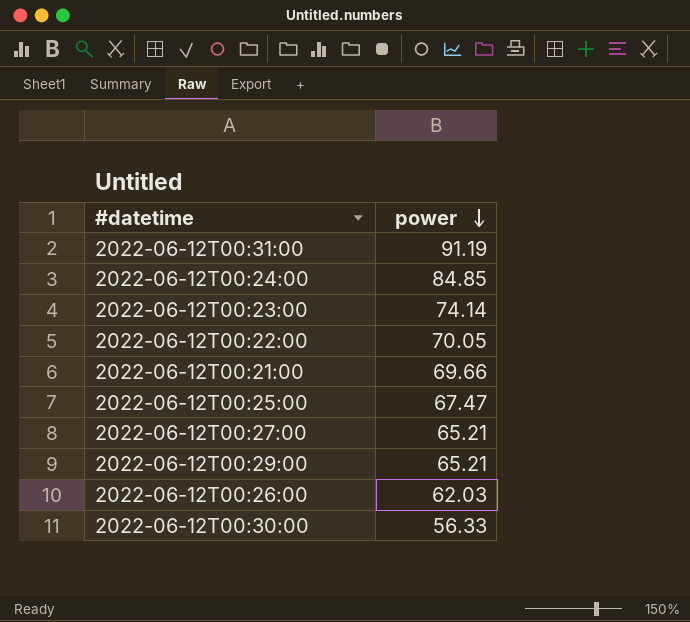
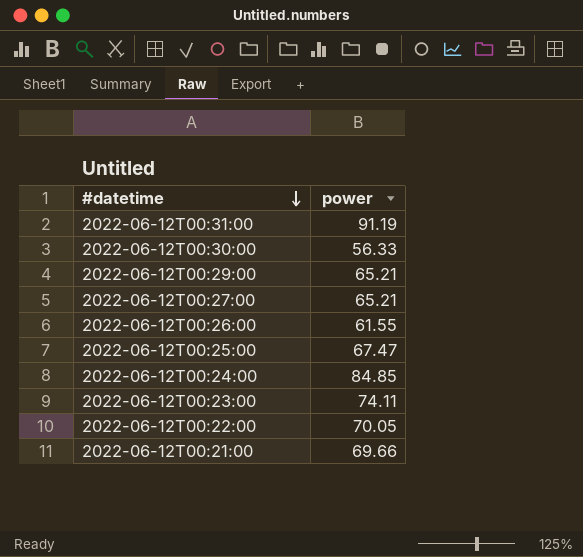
row order: power descending -> #datetime descending
2022-06-12T00:26:00 | power: 62.03 -> 61.55
2022-06-12T00:23:00 | power: 74.14 -> 74.11

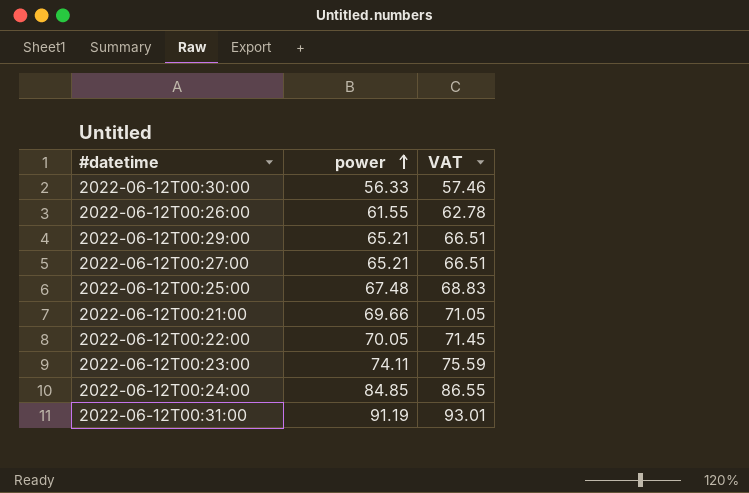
row order: #datetime descending -> power ascending
column VAT | formula: none -> [power] * 1.02
2022-06-12T00:25:00 | power: 67.47 -> 67.48

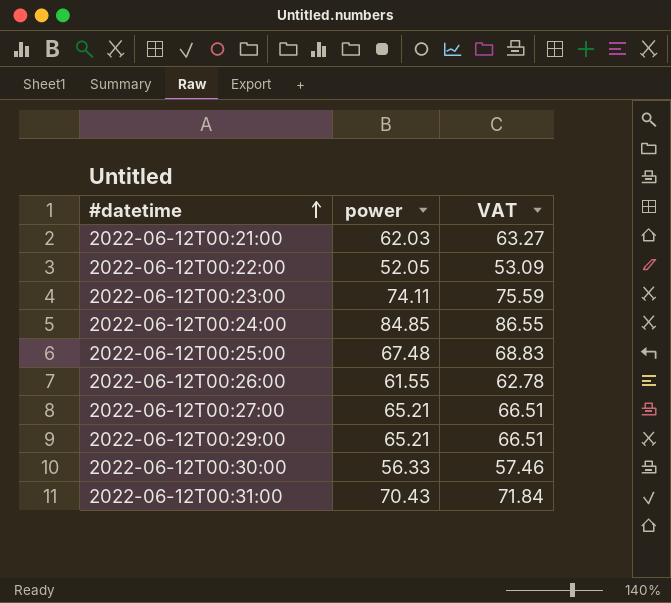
row order: power ascending -> #datetime ascending
2022-06-12T00:21:00 | power: 69.66 -> 62.03
2022-06-12T00:21:00 | VAT: 71.05 -> 63.27
2022-06-12T00:22:00 | power: 70.05 -> 52.05
2022-06-12T00:22:00 | VAT: 71.45 -> 53.09
2022-06-12T00:31:00 | power: 91.19 -> 70.43
2022-06-12T00:31:00 | VAT: 93.01 -> 71.84

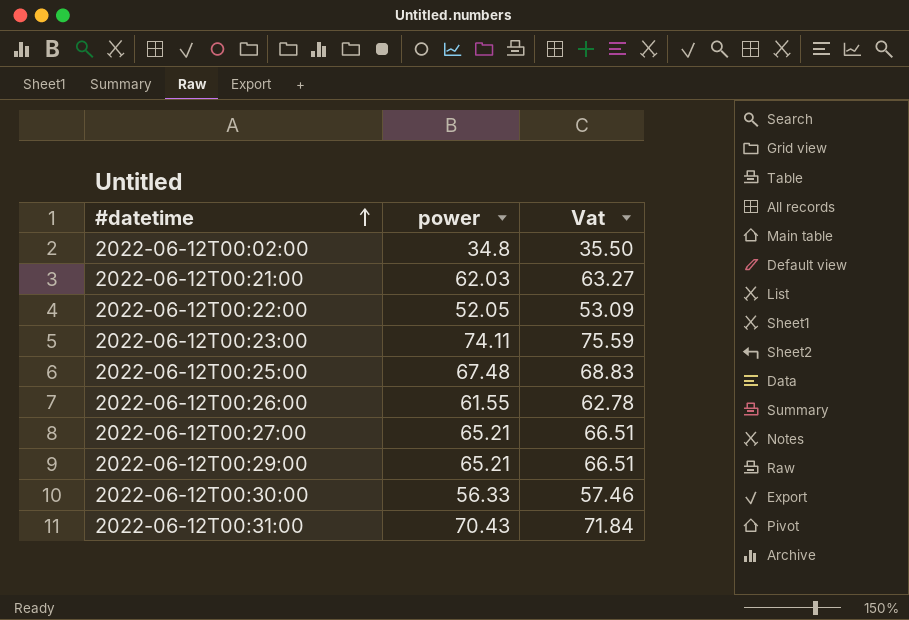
column name: VAT -> Vat
row 2022-06-12T00:24:00: 84.85 | 86.55 -> none
row 2022-06-12T00:02:00: none -> 34.8 | 35.50

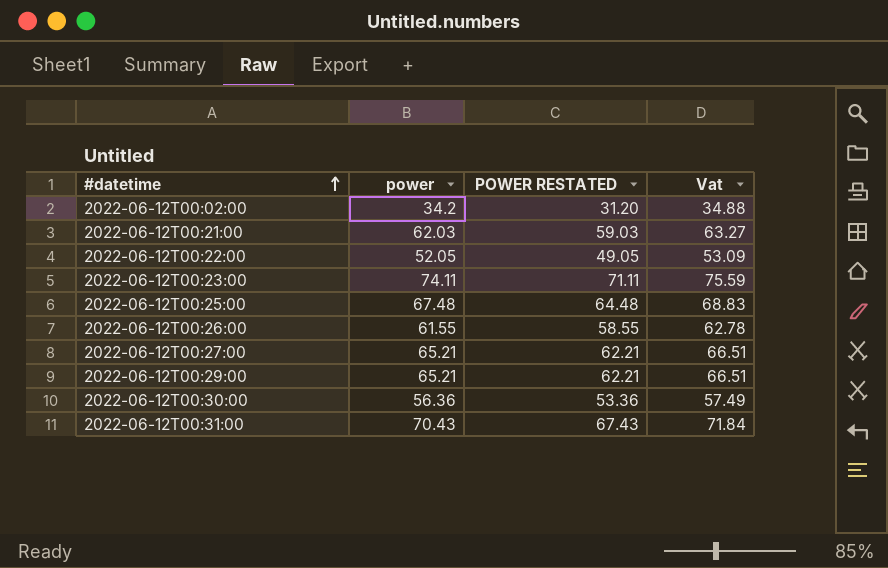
column POWER RESTATED | formula: none -> [power] - 3
2022-06-12T00:02:00 | power: 34.8 -> 34.2
2022-06-12T00:02:00 | Vat: 35.50 -> 34.88
2022-06-12T00:30:00 | power: 56.33 -> 56.36
2022-06-12T00:30:00 | Vat: 57.46 -> 57.49

